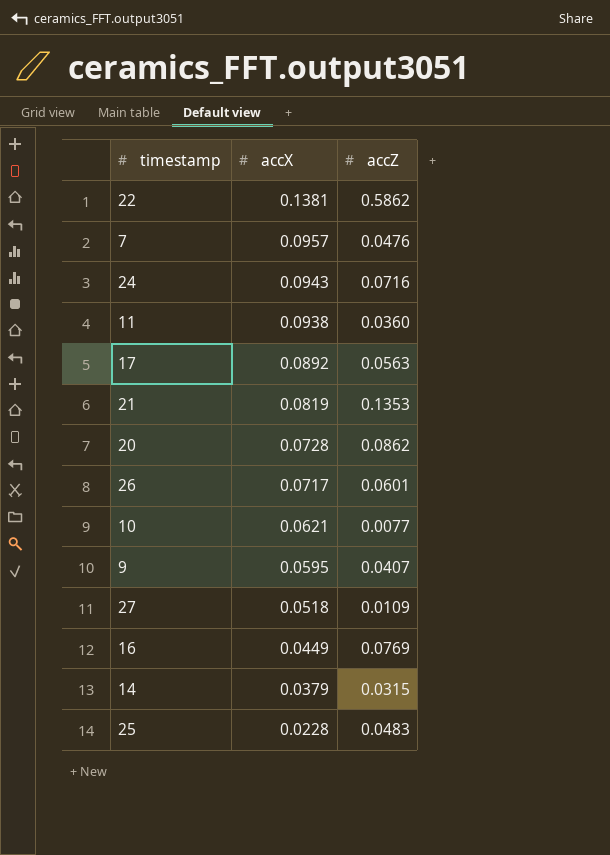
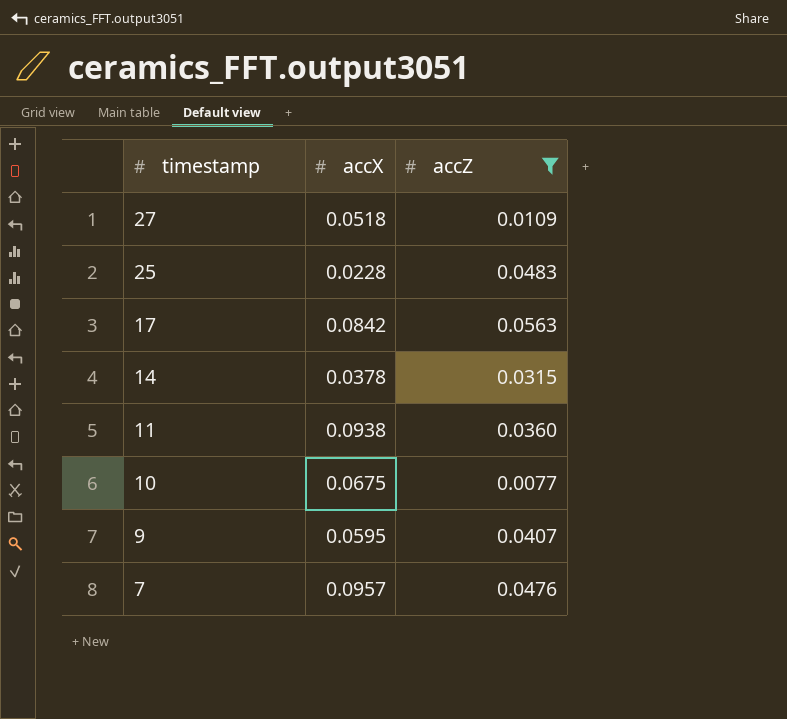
filter: none -> accZ <= 0.0563
row order: accX descending -> timestamp descending
17 | accX: 0.0892 -> 0.0842
14 | accX: 0.0379 -> 0.0378
10 | accX: 0.0621 -> 0.0675

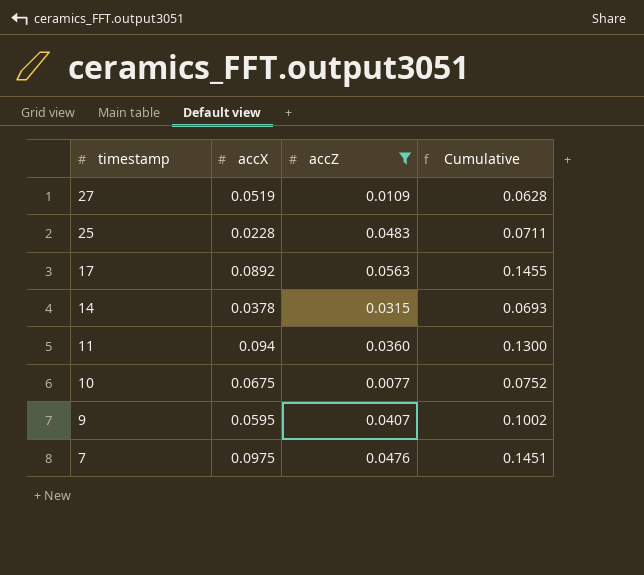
column Cumulative | formula: none -> [accX] + [accZ]
27 | accX: 0.0518 -> 0.0519
17 | accX: 0.0842 -> 0.0892
11 | accX: 0.0938 -> 0.094
7 | accX: 0.0957 -> 0.0975

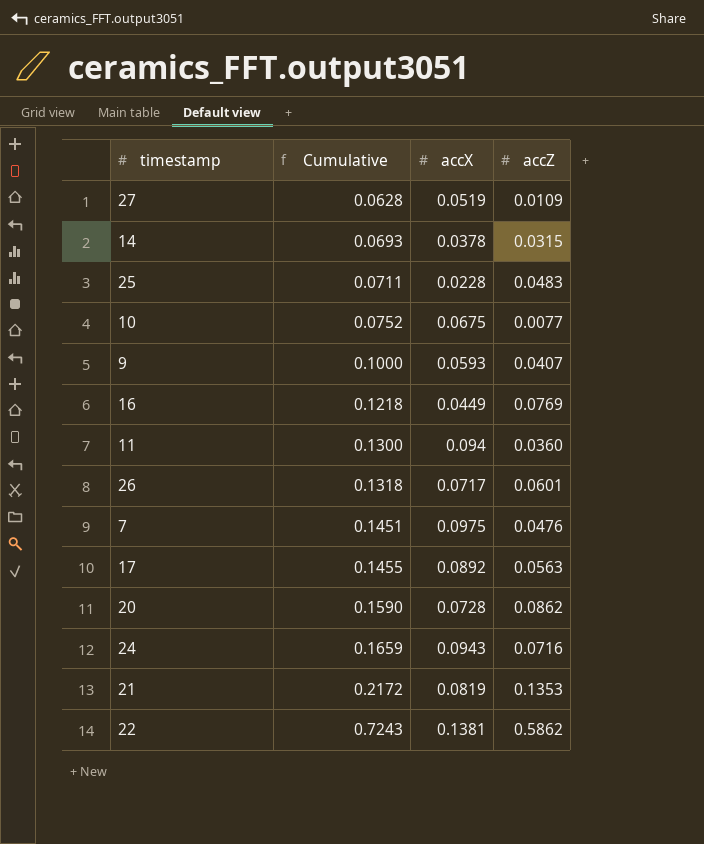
filter: accZ <= 0.0563 -> none
row order: timestamp descending -> Cumulative ascending
column Cumulative | position: 4 -> 2
9 | Cumulative: 0.1002 -> 0.1000
9 | accX: 0.0595 -> 0.0593

